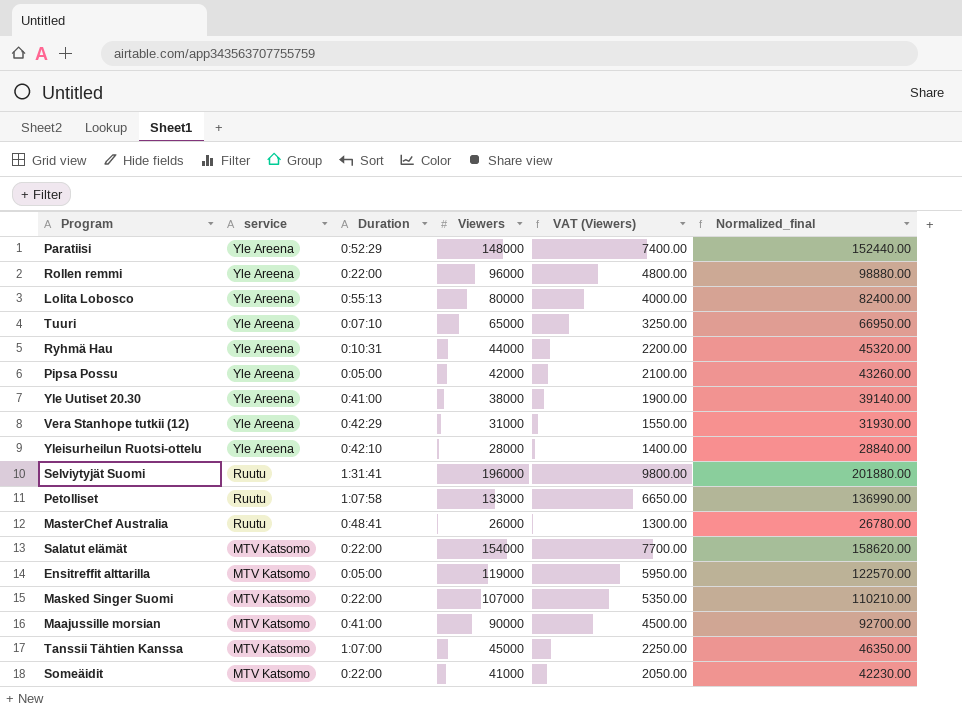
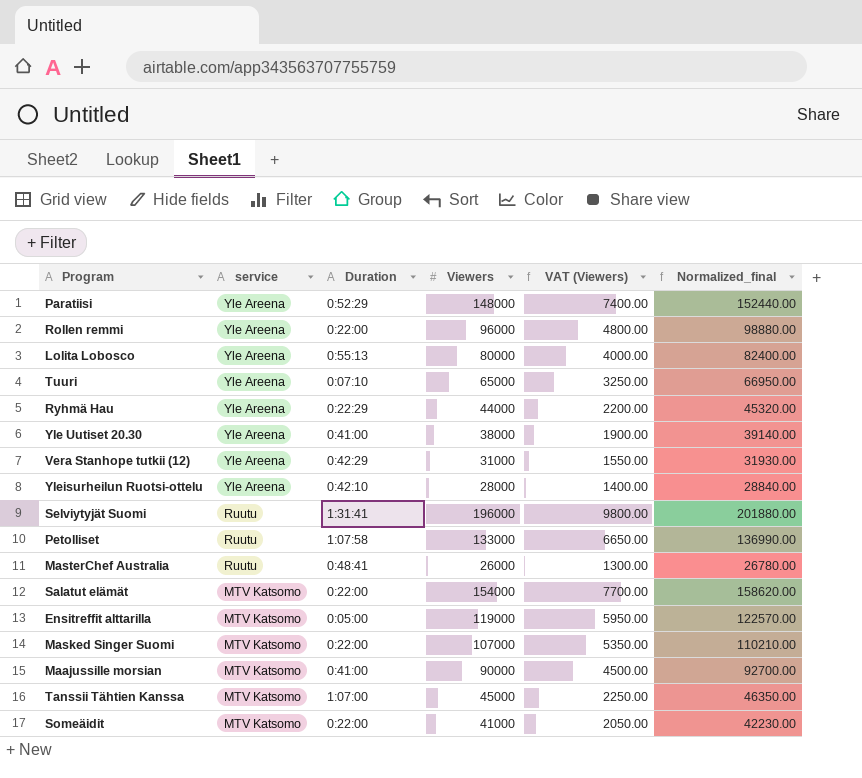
row Pipsa Possu: Yle Areena | 0:05:00 | 42000 | 2100.00 | 43260.00 -> none
Ryhmä Hau | Duration: 0:10:31 -> 0:22:29

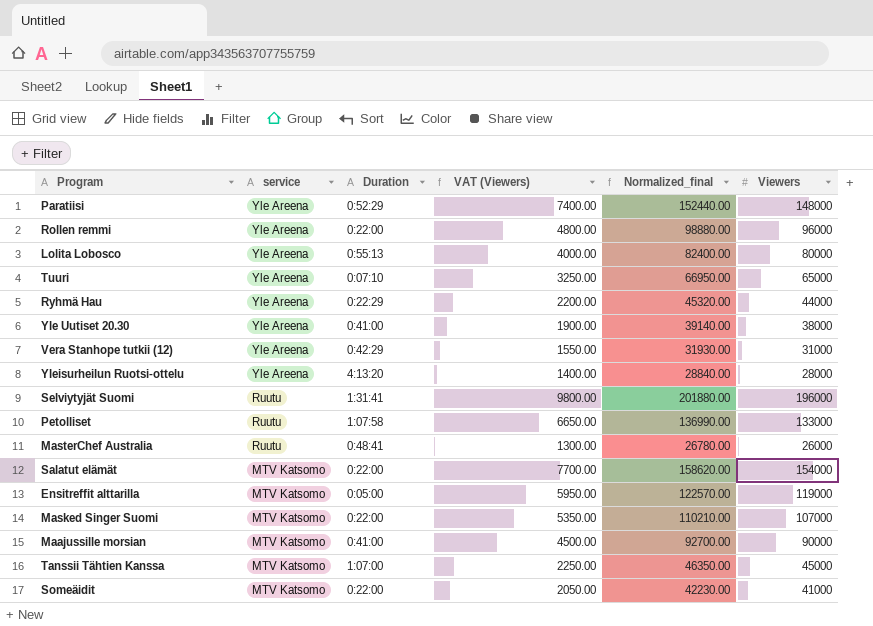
column Viewers | position: 4 -> 6
Yleisurheilun Ruotsi-ottelu | Duration: 0:42:10 -> 4:13:20

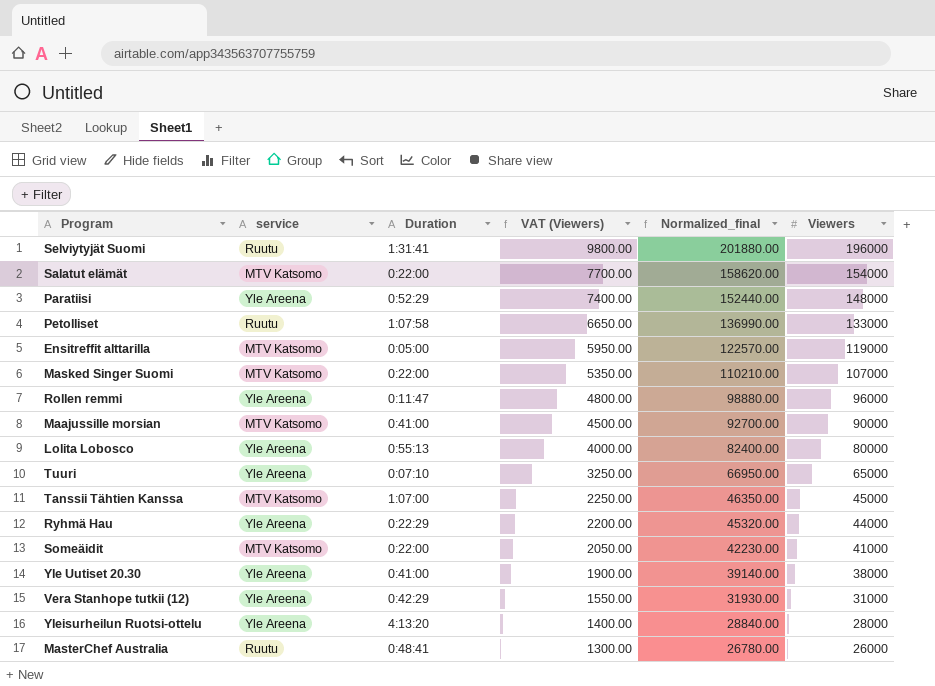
row order: service descending -> VAT (Viewers) descending
Rollen remmi | Duration: 0:22:00 -> 0:11:47

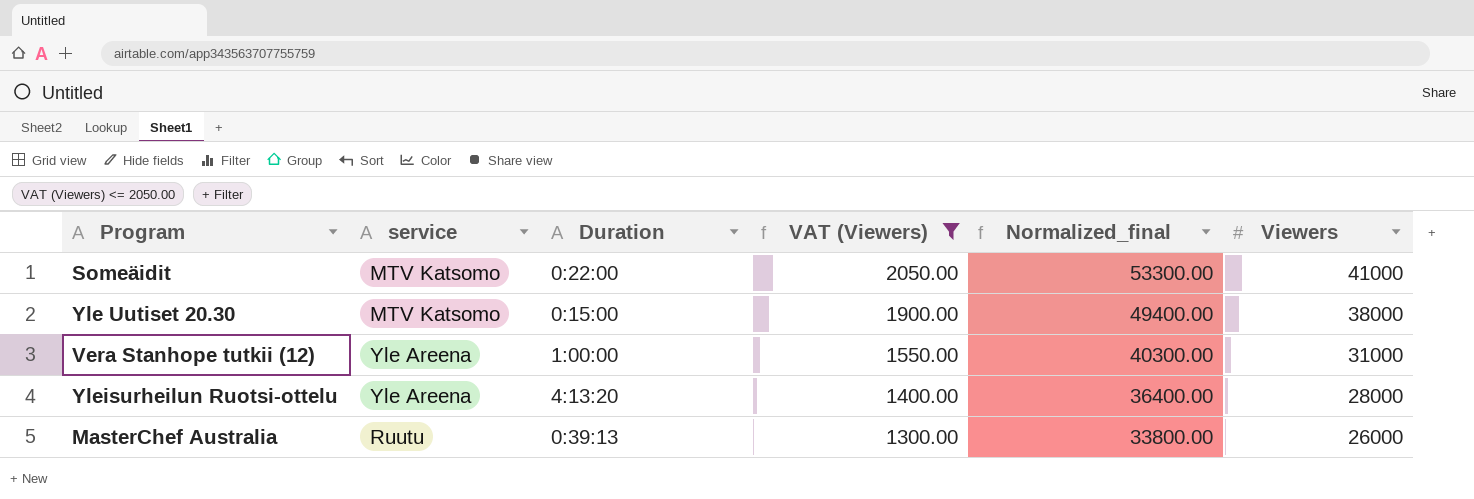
filter: none -> VAT (Viewers) <= 2050.00
column Normalized_final | formula: [Viewers] * 1.03 -> [Viewers] * 1.3
Yle Uutiset 20.30 | service: Yle Areena -> MTV Katsomo
Yle Uutiset 20.30 | Duration: 0:41:00 -> 0:15:00
Vera Stanhope tutkii (12) | Duration: 0:42:29 -> 1:00:00
MasterChef Australia | Duration: 0:48:41 -> 0:39:13

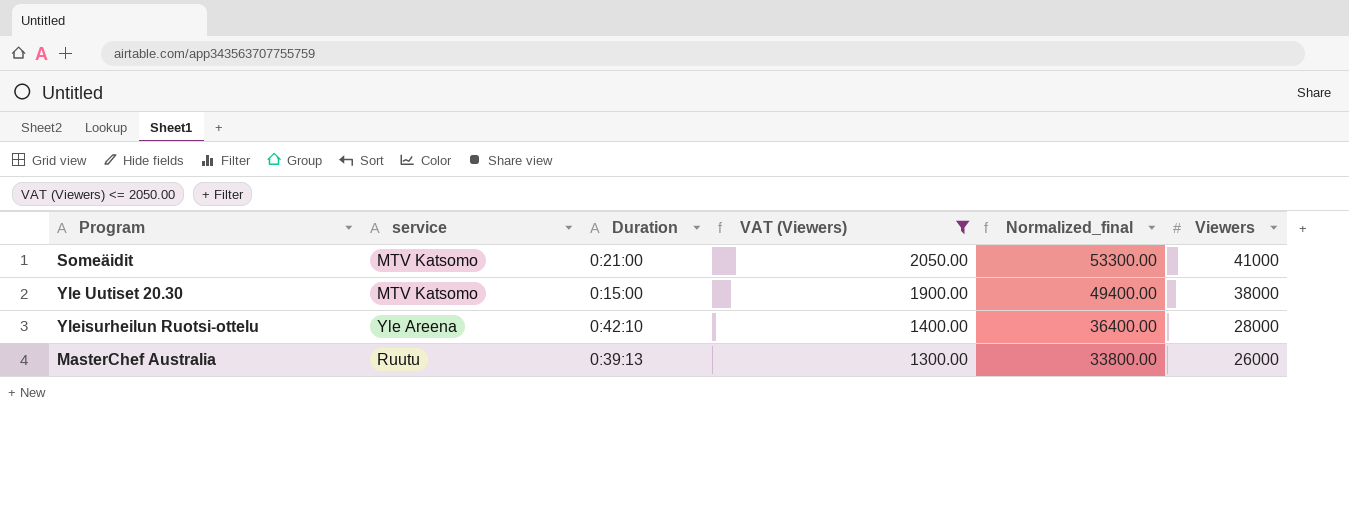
row Vera Stanhope tutkii (12): Yle Areena | 1:00:00 | 1550.00 | 40300.00 | 31000 -> none
Someäidit | Duration: 0:22:00 -> 0:21:00
Yleisurheilun Ruotsi-ottelu | Duration: 4:13:20 -> 0:42:10

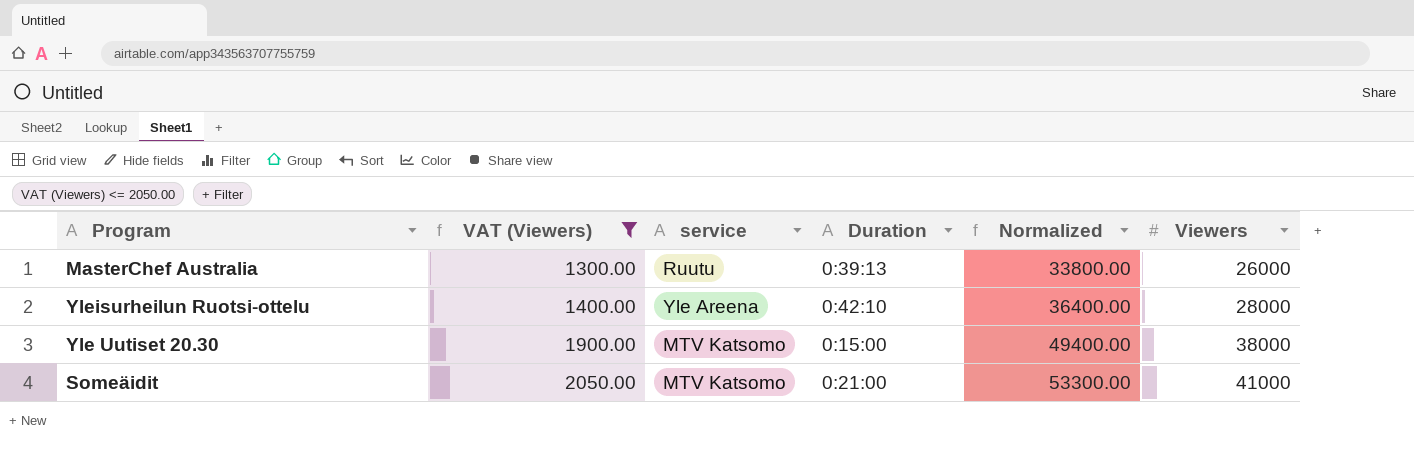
row order: VAT (Viewers) descending -> VAT (Viewers) ascending
column VAT (Viewers) | position: 4 -> 2
column name: Normalized_final -> Normalized

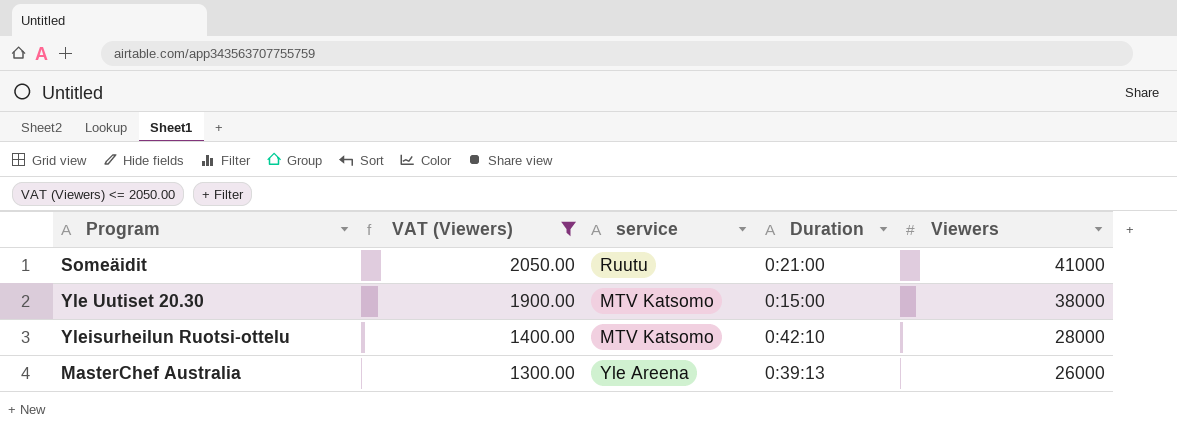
row order: VAT (Viewers) ascending -> VAT (Viewers) descending
column Normalized | formula: [Viewers] * 1.3 -> none
Someäidit | service: MTV Katsomo -> Ruutu
Yleisurheilun Ruotsi-ottelu | service: Yle Areena -> MTV Katsomo
MasterChef Australia | service: Ruutu -> Yle Areena

